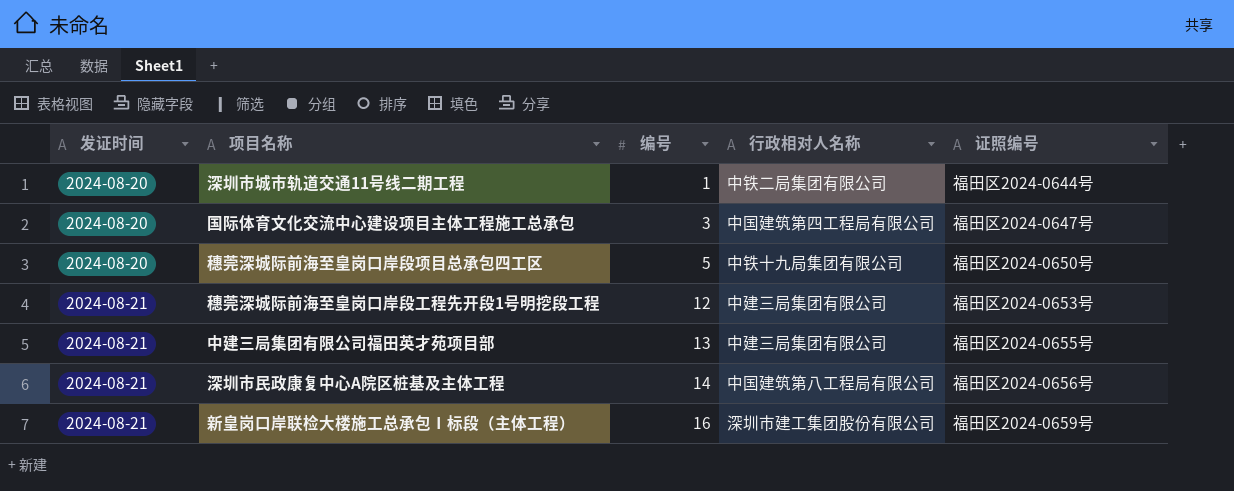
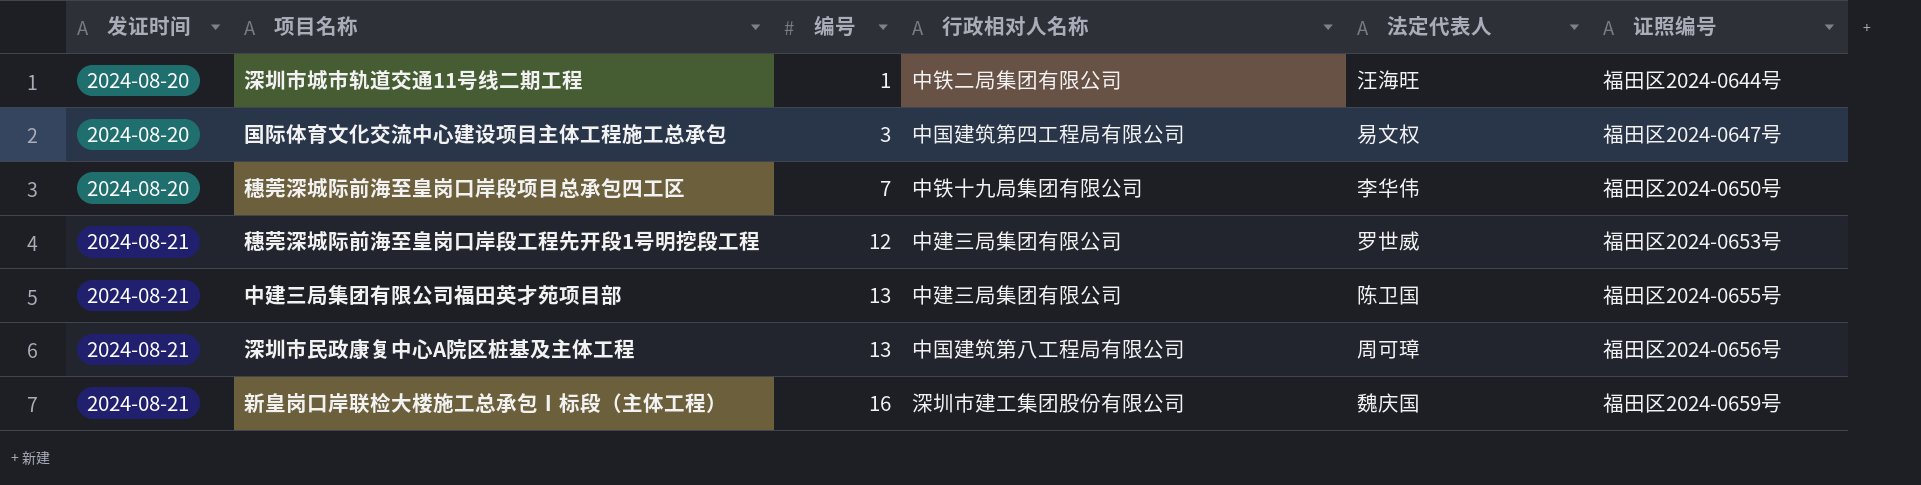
column 法定代表人 | position: none -> 5
穗莞深城际前海至皇岗口岸段项目总承包四工区 | 编号: 5 -> 7
深圳市民政康复中心A院区桩基及主体工程 | 编号: 14 -> 13

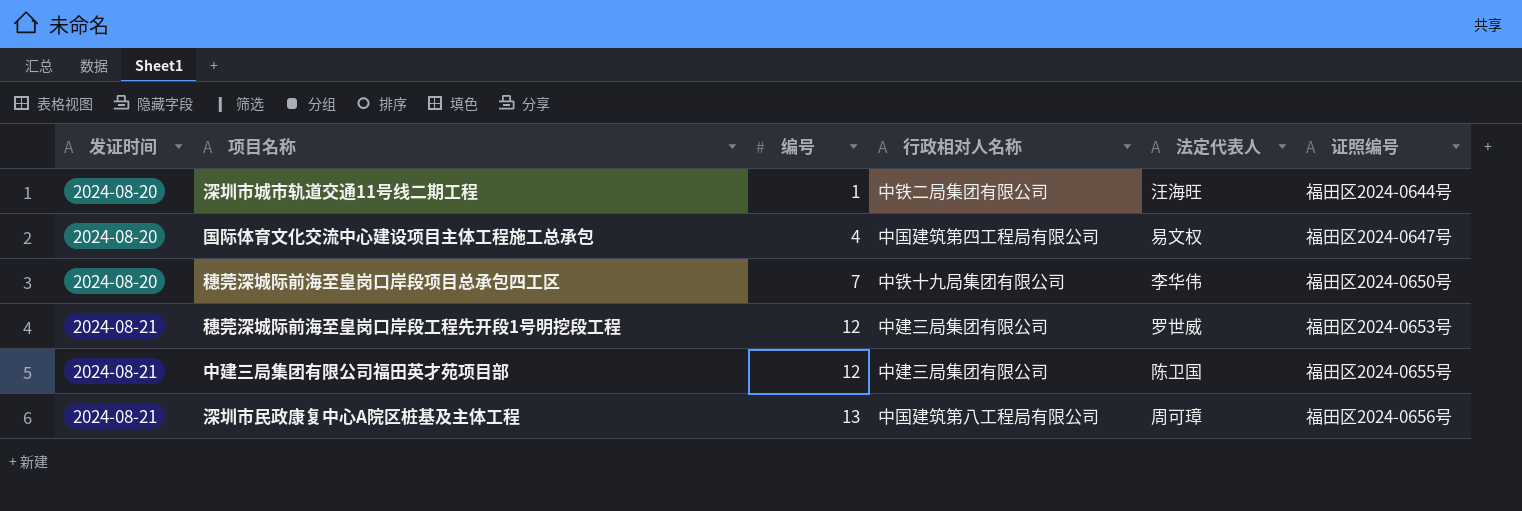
row 新皇岗口岸联检大楼施工总承包Ⅰ标段（主体工程）: 2024-08-21 | 16 | 深圳市建工集团股份有限公司 | 魏庆国 | 福田区2024-0659号 -> none
国际体育文化交流中心建设项目主体工程施工总承包 | 编号: 3 -> 4
中建三局集团有限公司福田英才苑项目部 | 编号: 13 -> 12

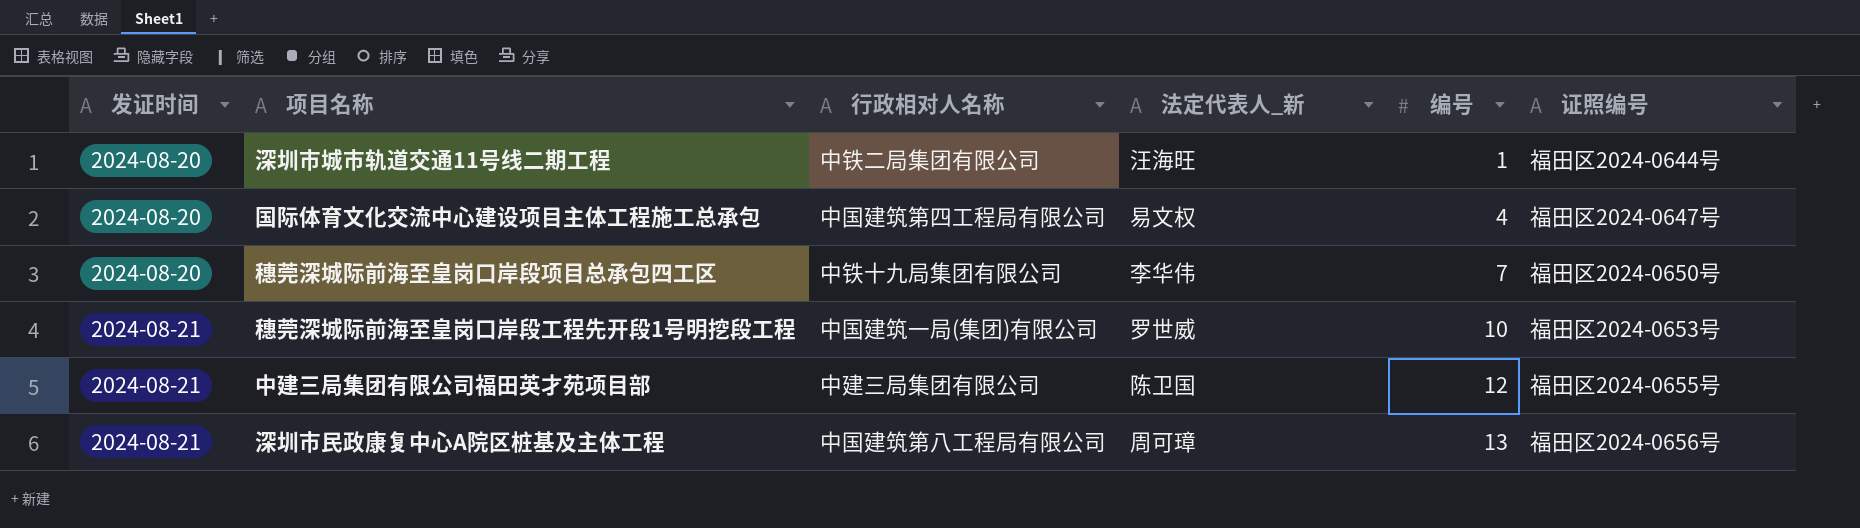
column name: 法定代表人 -> 法定代表人_新
column 编号 | position: 3 -> 5
穗莞深城际前海至皇岗口岸段工程先开段1号明挖段工程 | 行政相对人名称: 中建三局集团有限公司 -> 中国建筑一局(集团)有限公司
穗莞深城际前海至皇岗口岸段工程先开段1号明挖段工程 | 编号: 12 -> 10

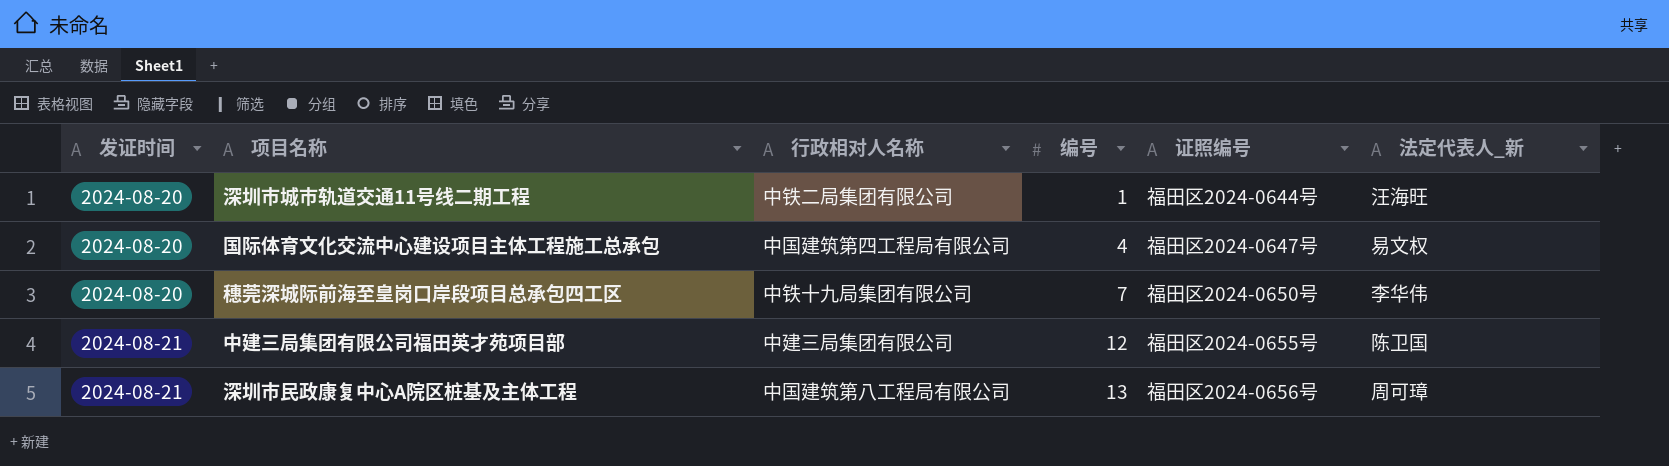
column 法定代表人_新 | position: 4 -> 6
row 穗莞深城际前海至皇岗口岸段工程先开段1号明挖段工程: 2024-08-21 | 中国建筑一局(集团)有限公司 | 罗世威 | 10 | 福田区2024-0653号 -> none

